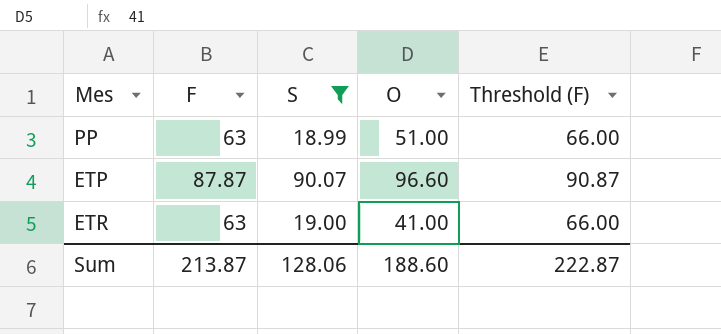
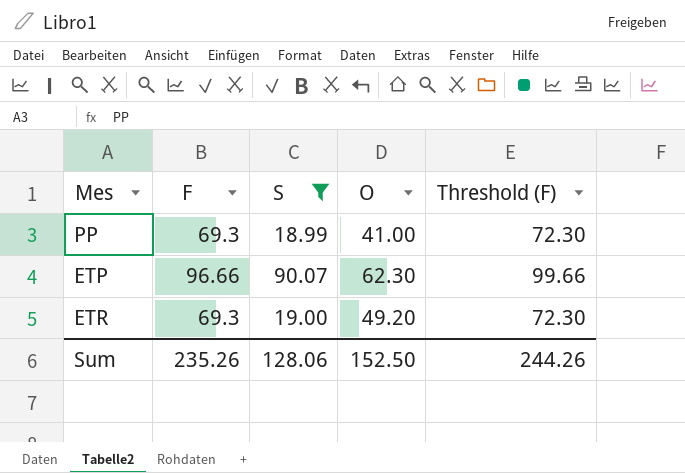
PP | F: 63 -> 69.3
PP | O: 51.00 -> 41.00
PP | Threshold (F): 66.00 -> 72.30
ETP | F: 87.87 -> 96.66
ETP | O: 96.60 -> 62.30
ETP | Threshold (F): 90.87 -> 99.66
ETR | F: 63 -> 69.3
ETR | O: 41.00 -> 49.20
ETR | Threshold (F): 66.00 -> 72.30
Sum | F: 213.87 -> 235.26
Sum | O: 188.60 -> 152.50
Sum | Threshold (F): 222.87 -> 244.26

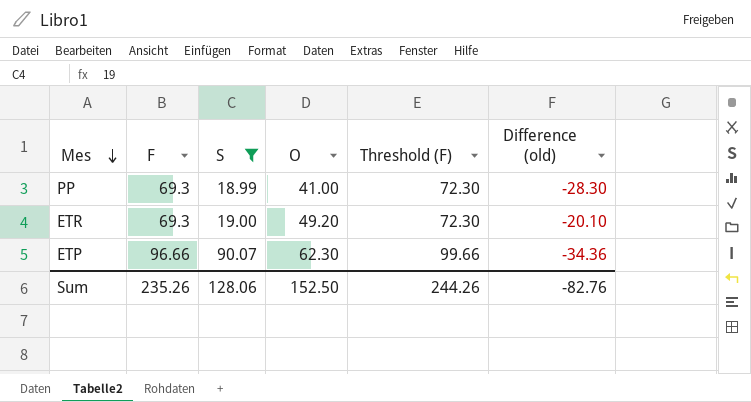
row order: none -> Mes descending
column Difference (old) | formula: none -> [O] - [F]

